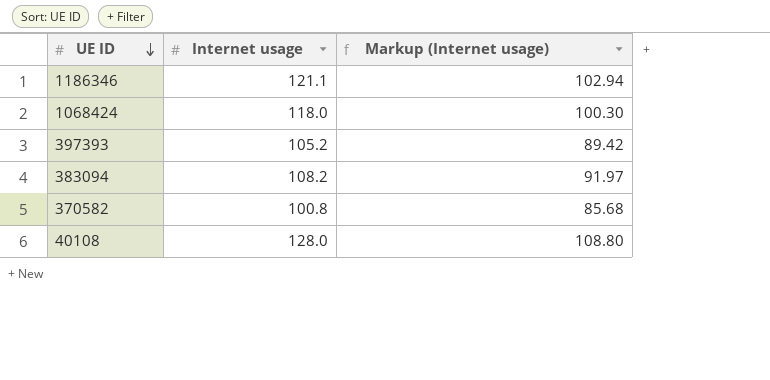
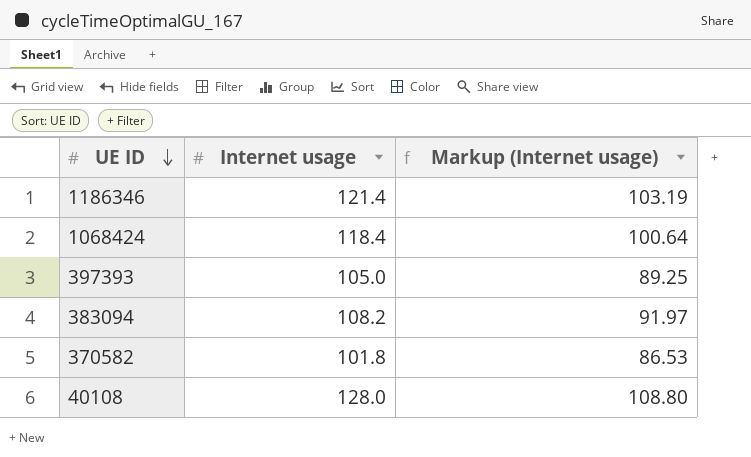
1186346 | Internet usage: 121.1 -> 121.4
1186346 | Markup (Internet usage): 102.94 -> 103.19
1068424 | Internet usage: 118.0 -> 118.4
1068424 | Markup (Internet usage): 100.30 -> 100.64
397393 | Internet usage: 105.2 -> 105.0
397393 | Markup (Internet usage): 89.42 -> 89.25
370582 | Internet usage: 100.8 -> 101.8
370582 | Markup (Internet usage): 85.68 -> 86.53

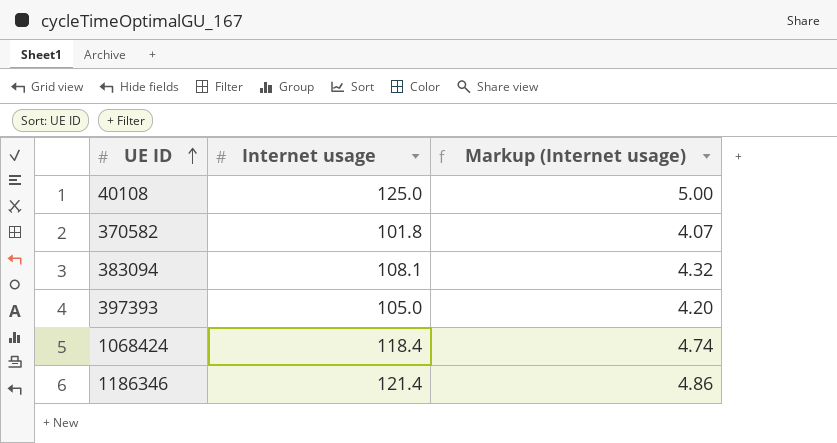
row order: UE ID descending -> UE ID ascending
column Markup (Internet usage) | formula: [Internet usage] * 0.85 -> [Internet usage] * 0.04
40108 | Internet usage: 128.0 -> 125.0
383094 | Internet usage: 108.2 -> 108.1

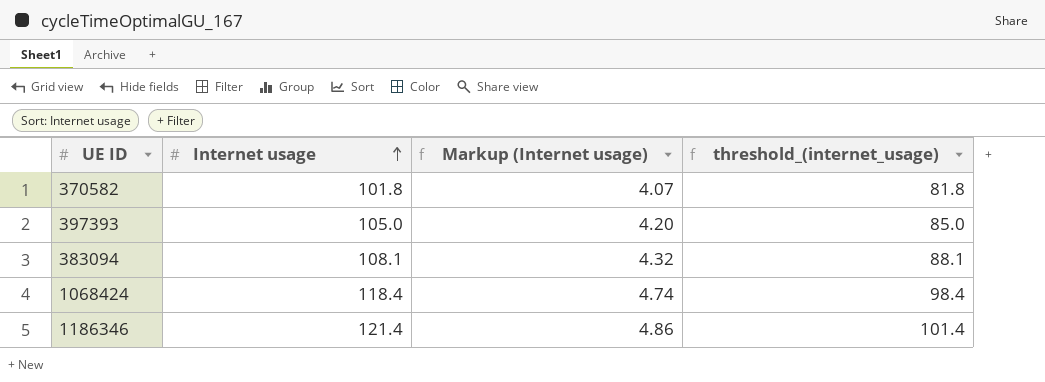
row order: UE ID ascending -> Internet usage ascending
column threshold_(internet_usage) | formula: none -> [Internet usage] - 20
row 40108: 125.0 | 5.00 -> none

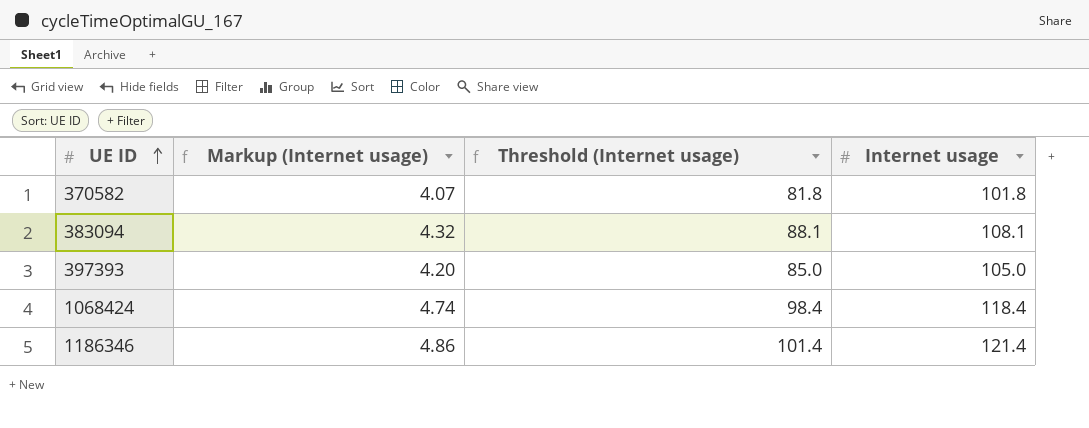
row order: Internet usage ascending -> UE ID ascending
column name: threshold_(internet_usage) -> Threshold (Internet usage)
column Internet usage | position: 2 -> 4

